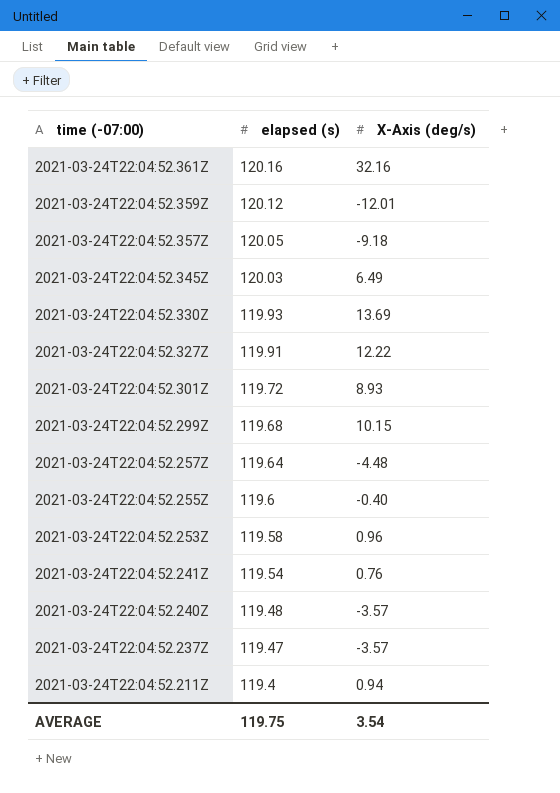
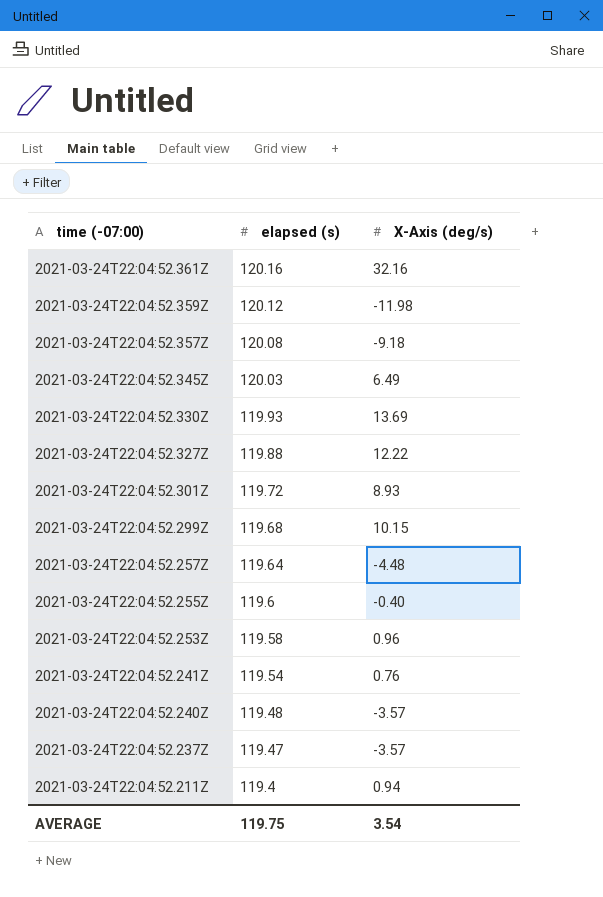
2021-03-24T22:04:52.359Z | X-Axis (deg/s): -12.01 -> -11.98
2021-03-24T22:04:52.357Z | elapsed (s): 120.05 -> 120.08
2021-03-24T22:04:52.327Z | elapsed (s): 119.91 -> 119.88

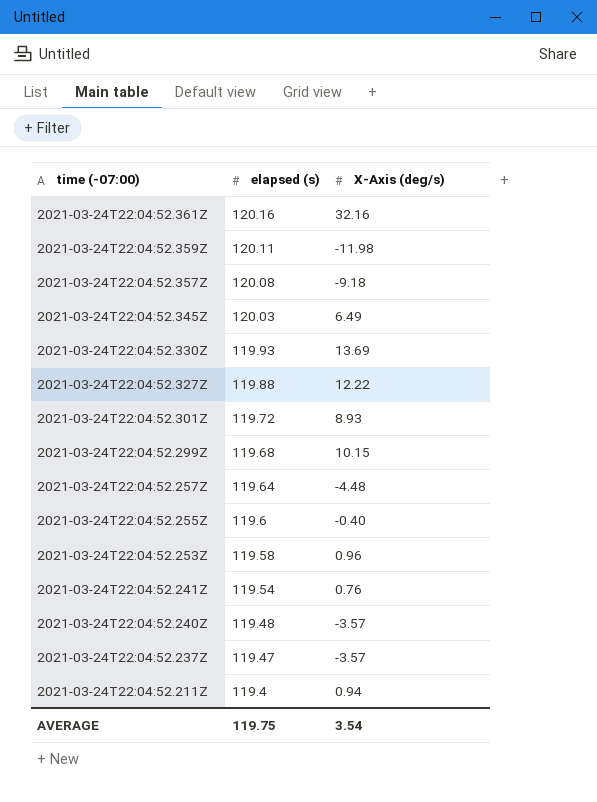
2021-03-24T22:04:52.359Z | elapsed (s): 120.12 -> 120.11

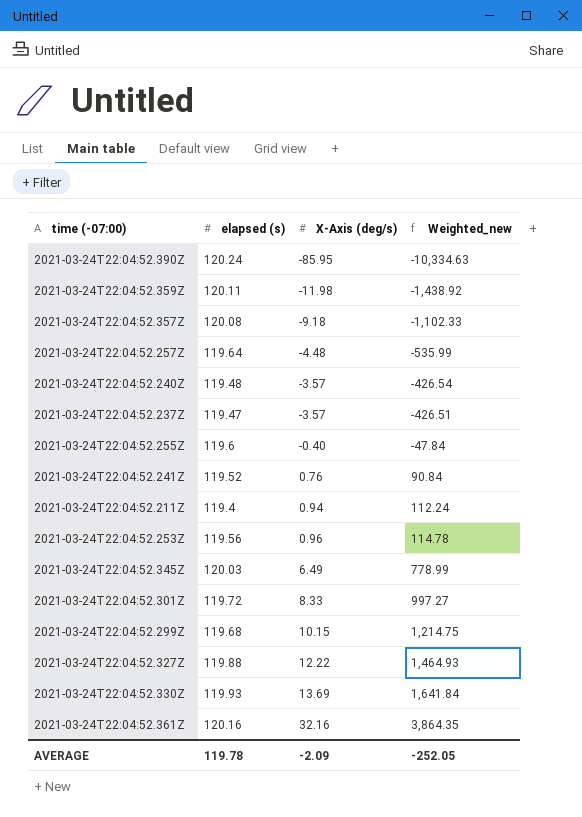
row order: time (-07:00) descending -> X-Axis (deg/s) ascending
column Weighted_new | formula: none -> [elapsed (s)] * [X-Axis (deg/s)]
row 2021-03-24T22:04:52.390Z: none -> 120.24 | -85.95 | -10,334.63
2021-03-24T22:04:52.241Z | elapsed (s): 119.54 -> 119.52
2021-03-24T22:04:52.253Z | elapsed (s): 119.58 -> 119.56
2021-03-24T22:04:52.301Z | X-Axis (deg/s): 8.93 -> 8.33
AVERAGE | elapsed (s): 119.75 -> 119.78
AVERAGE | X-Axis (deg/s): 3.54 -> -2.09

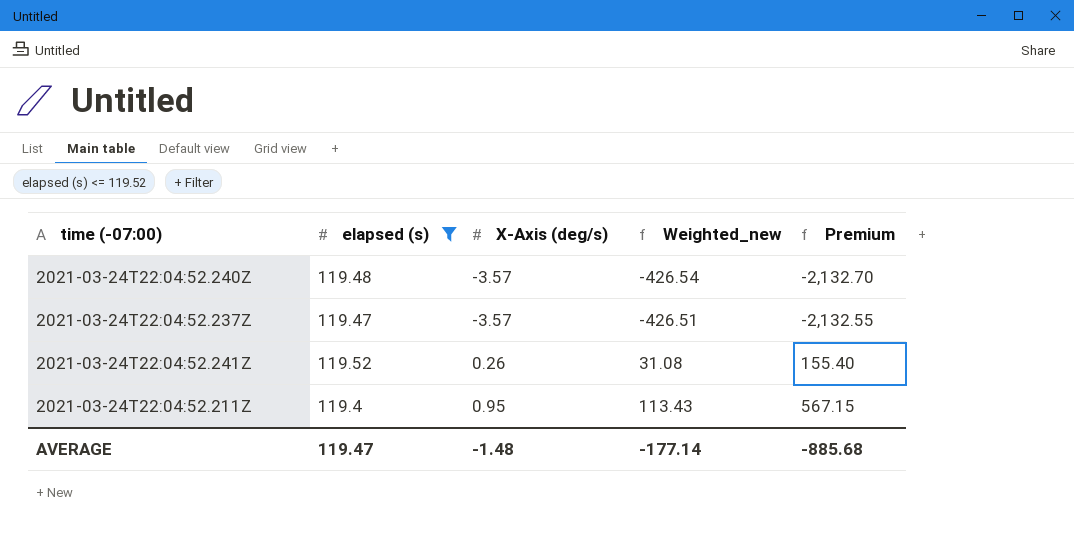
filter: none -> elapsed (s) <= 119.52
column Premium | formula: none -> [Weighted_new] * 5
2021-03-24T22:04:52.241Z | X-Axis (deg/s): 0.76 -> 0.26
2021-03-24T22:04:52.241Z | Weighted_new: 90.84 -> 31.08
2021-03-24T22:04:52.211Z | X-Axis (deg/s): 0.94 -> 0.95
2021-03-24T22:04:52.211Z | Weighted_new: 112.24 -> 113.43
AVERAGE | elapsed (s): 119.78 -> 119.47
AVERAGE | X-Axis (deg/s): -2.09 -> -1.48
AVERAGE | Weighted_new: -252.05 -> -177.14

